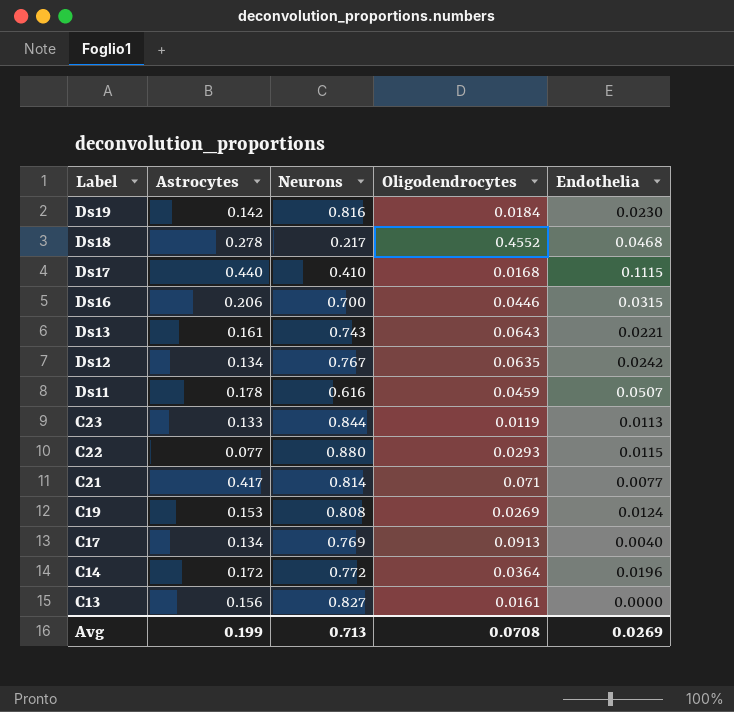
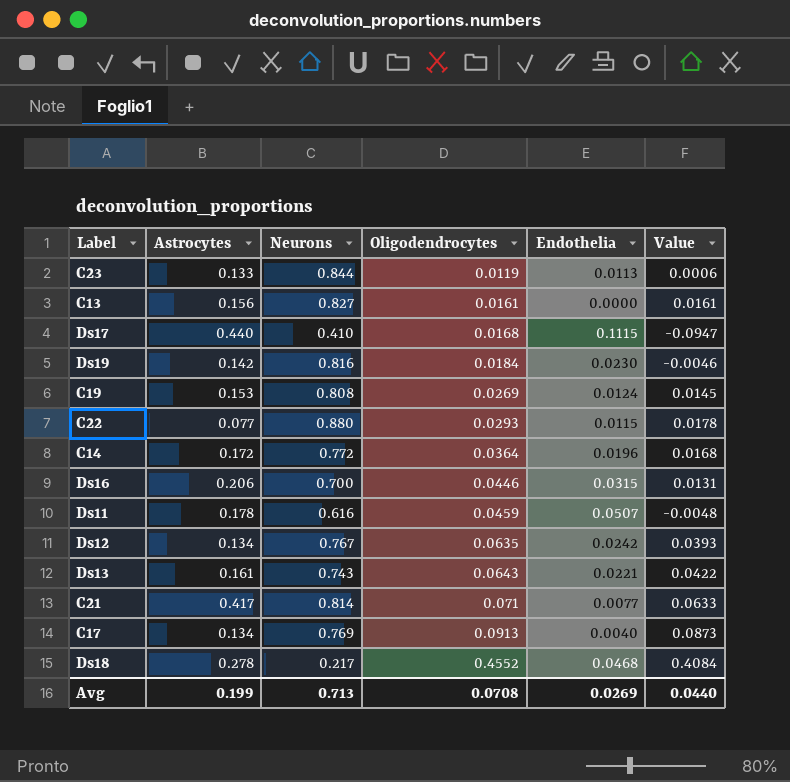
row order: Label descending -> Oligodendrocytes ascending
column Value | formula: none -> [Oligodendrocytes] - [Endothelia]

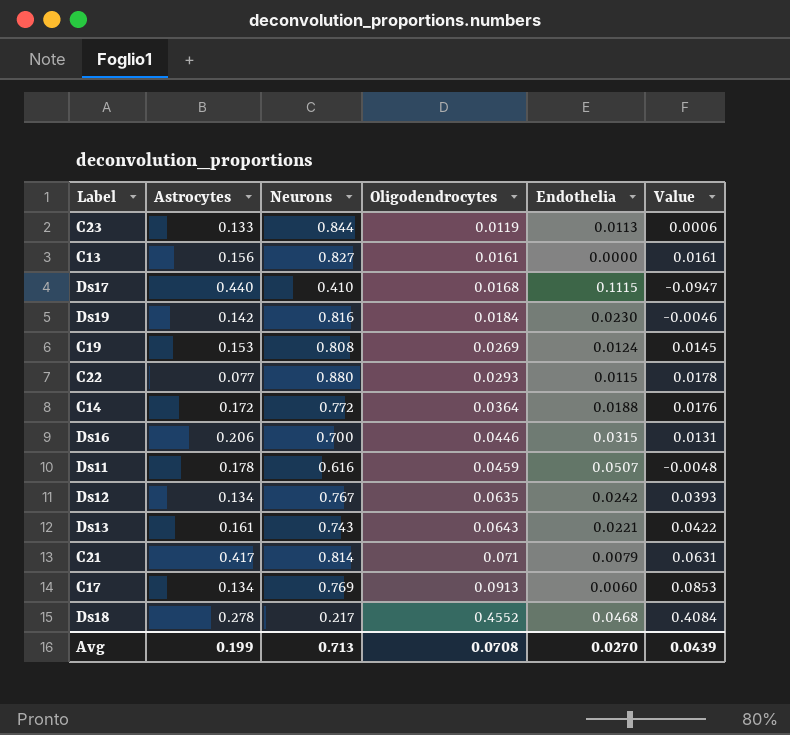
C14 | Endothelia: 0.0196 -> 0.0188
C14 | Value: 0.0168 -> 0.0176
C21 | Endothelia: 0.0077 -> 0.0079
C21 | Value: 0.0633 -> 0.0631
C17 | Endothelia: 0.0040 -> 0.0060
C17 | Value: 0.0873 -> 0.0853
Avg | Endothelia: 0.0269 -> 0.0270
Avg | Value: 0.0440 -> 0.0439

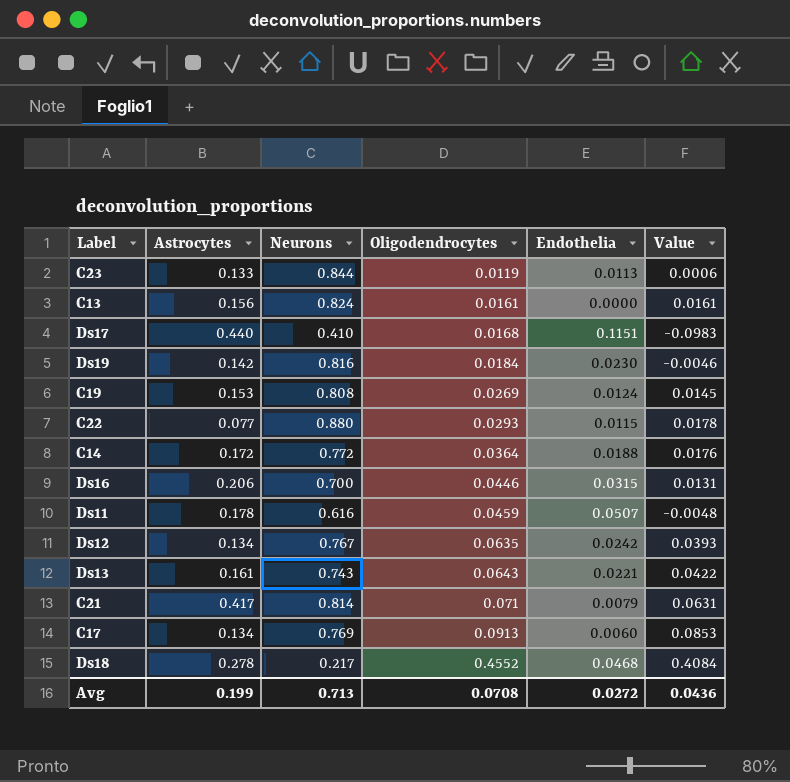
C13 | Neurons: 0.827 -> 0.824
Ds17 | Endothelia: 0.1115 -> 0.1151
Ds17 | Value: -0.0947 -> -0.0983
Avg | Endothelia: 0.0270 -> 0.0272
Avg | Value: 0.0439 -> 0.0436

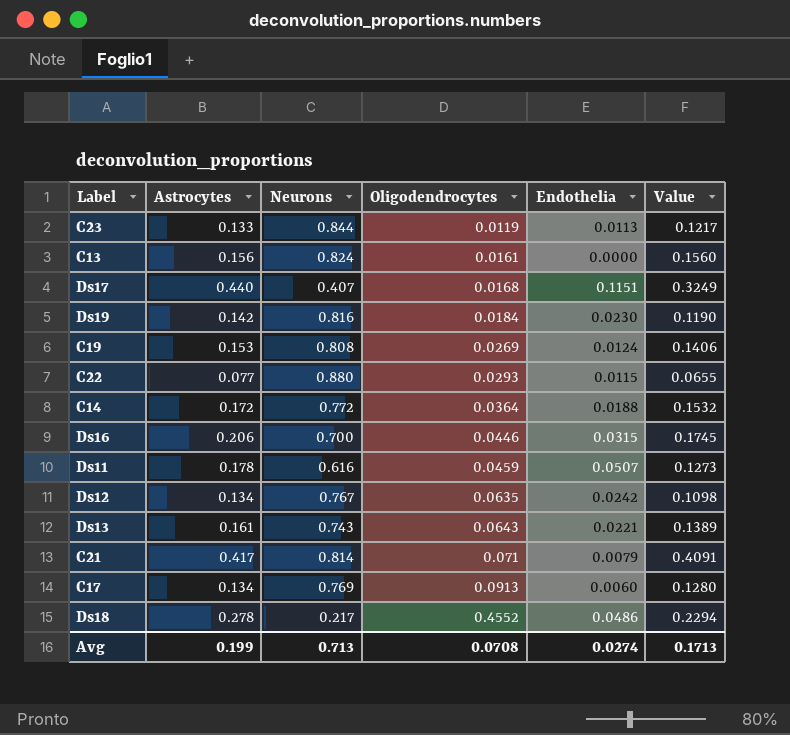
column Value | formula: [Oligodendrocytes] - [Endothelia] -> [Astrocytes] - [Endothelia]
Ds17 | Neurons: 0.410 -> 0.407
Ds18 | Endothelia: 0.0468 -> 0.0486
Avg | Endothelia: 0.0272 -> 0.0274
Avg | Value: 0.0436 -> 0.1713

